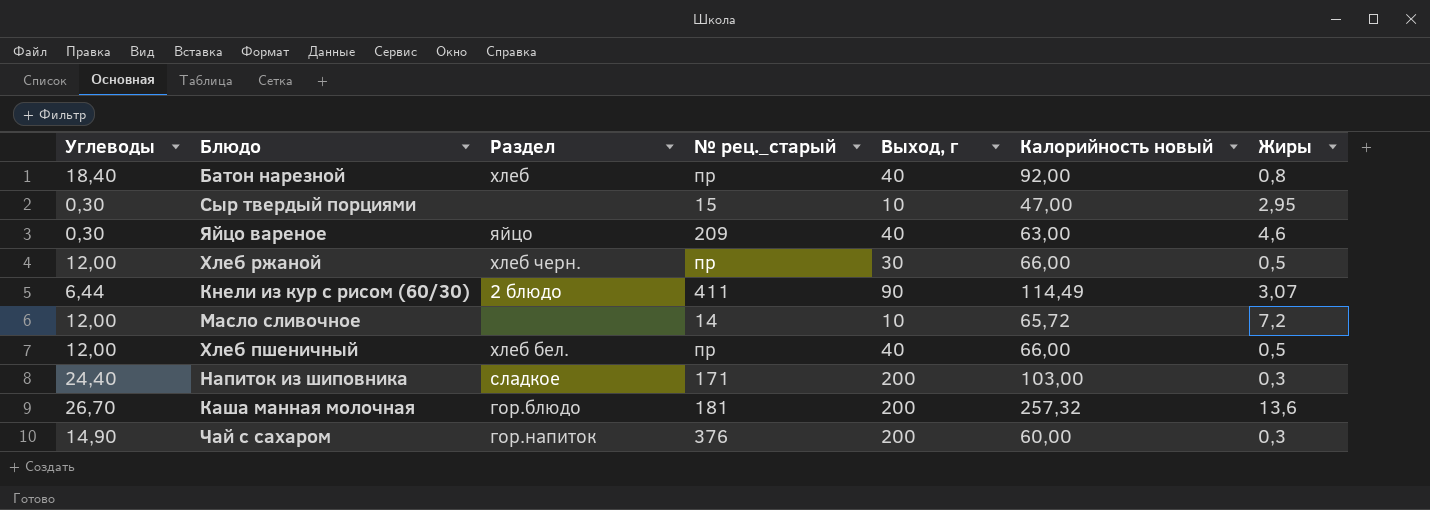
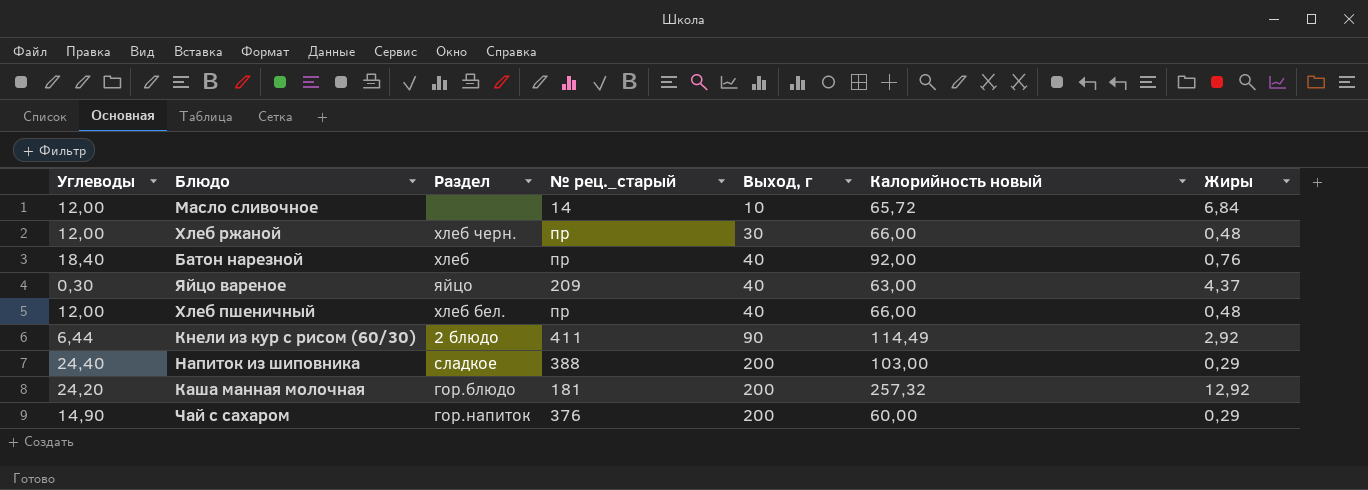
row order: none -> Выход, г ascending
row Сыр твердый порциями: 0,30 | none | 15 | 10 | 47,00 | 2,95 -> none
Масло сливочное | Жиры: 7,2 -> 6,84
Хлеб ржаной | Жиры: 0,5 -> 0,48
Батон нарезной | Жиры: 0,8 -> 0,76
Яйцо вареное | Жиры: 4,6 -> 4,37
Хлеб пшеничный | Жиры: 0,5 -> 0,48
Кнели из кур с рисом (60/30) | Жиры: 3,07 -> 2,92
Напиток из шиповника | № рец._старый: 171 -> 388
Напиток из шиповника | Жиры: 0,3 -> 0,29
Каша манная молочная | Углеводы: 26,70 -> 24,20
Каша манная молочная | Жиры: 13,6 -> 12,92
Чай с сахаром | Жиры: 0,3 -> 0,29

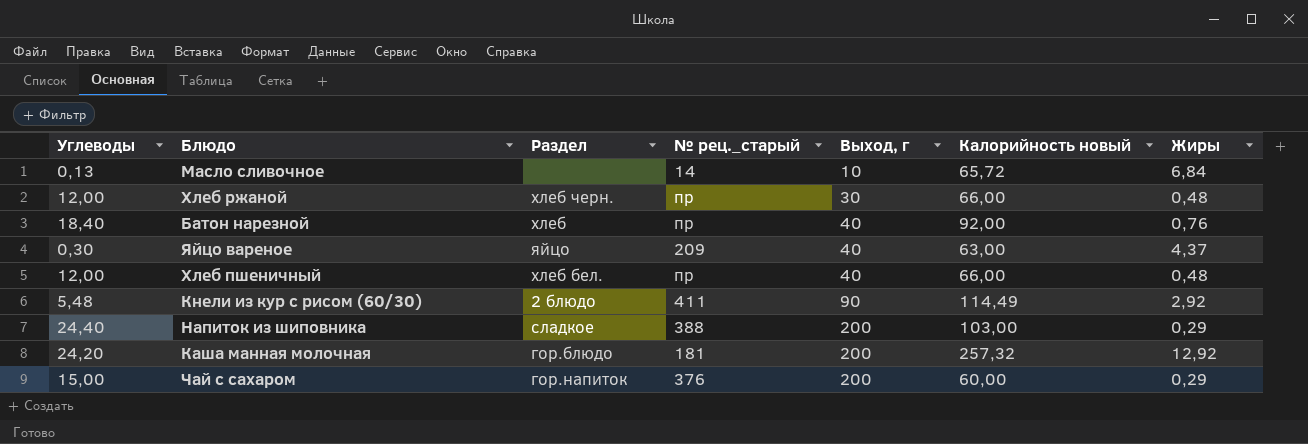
Масло сливочное | Углеводы: 12,00 -> 0,13
Кнели из кур с рисом (60/30) | Углеводы: 6,44 -> 5,48
Чай с сахаром | Углеводы: 14,90 -> 15,00

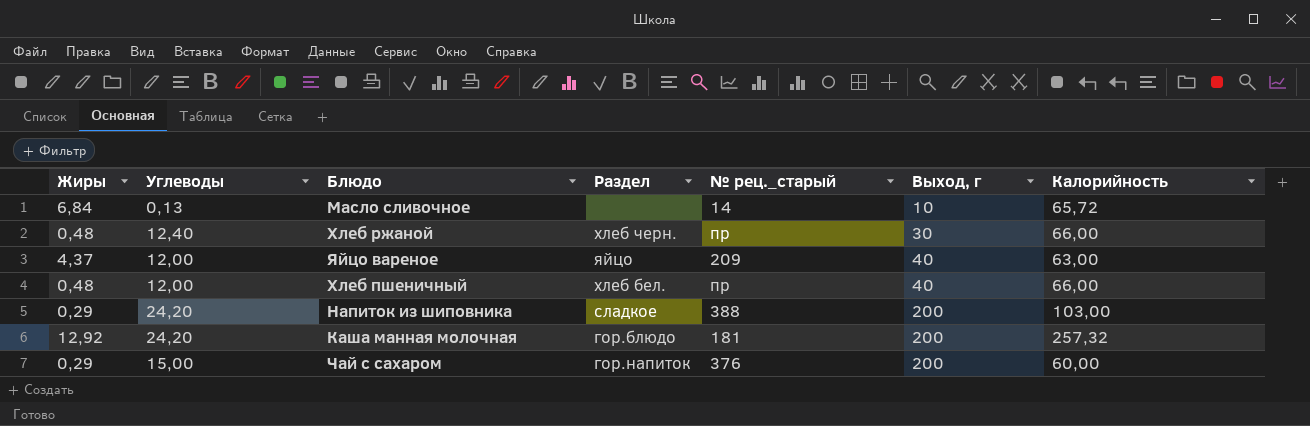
column Жиры | position: 7 -> 1
column name: Калорийность новый -> Калорийность
row Батон нарезной: 18,40 | хлеб | пр | 40 | 92,00 | 0,76 -> none
row Кнели из кур с рисом (60/30): 5,48 | 2 блюдо | 411 | 90 | 114,49 | 2,92 -> none
Хлеб ржаной | Углеводы: 12,00 -> 12,40
Яйцо вареное | Углеводы: 0,30 -> 12,00
Напиток из шиповника | Углеводы: 24,40 -> 24,20

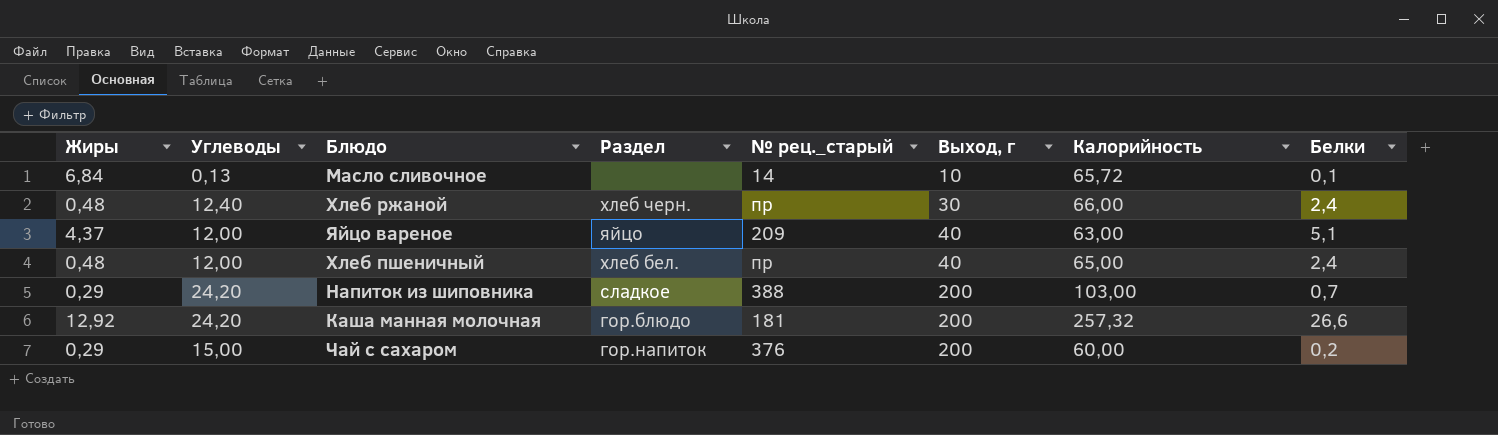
column Белки | position: none -> 8
Хлеб пшеничный | Калорийность: 66,00 -> 65,00

